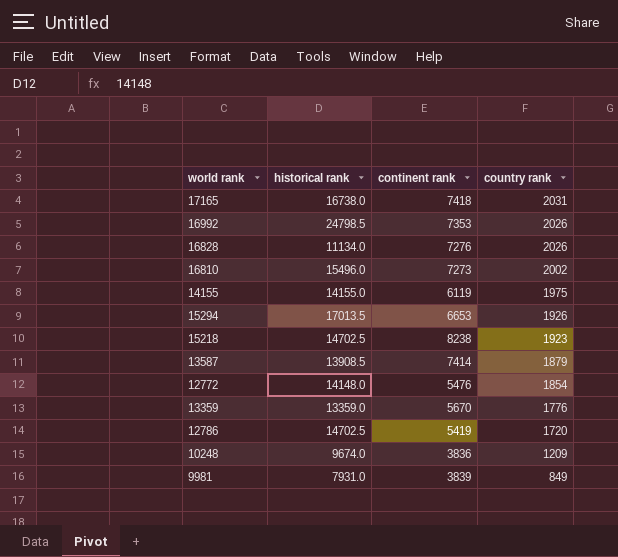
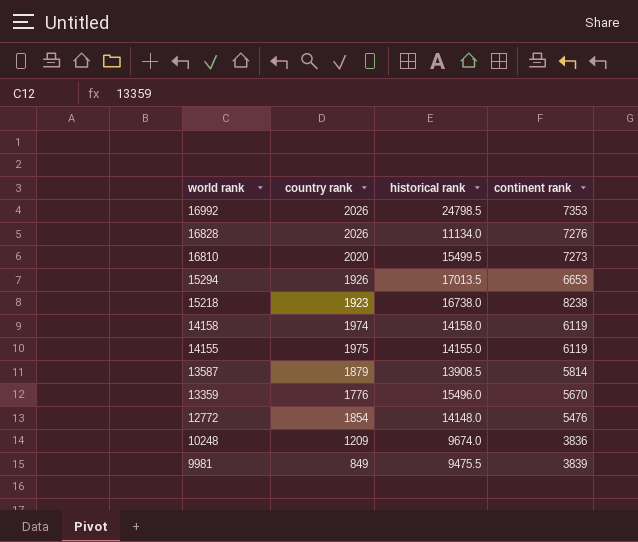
row order: country rank descending -> world rank descending
column country rank | position: 4 -> 2
row 17165: 16738.0 | 7418 | 2031 -> none
row 12786: 14702.5 | 5419 | 1720 -> none
16810 | country rank: 2002 -> 2020
16810 | historical rank: 15496.0 -> 15499.5
15218 | historical rank: 14702.5 -> 16738.0
row 14158: none -> 1974 | 14158.0 | 6119
13587 | continent rank: 7414 -> 5814
13359 | historical rank: 13359.0 -> 15496.0
9981 | historical rank: 7931.0 -> 9475.5

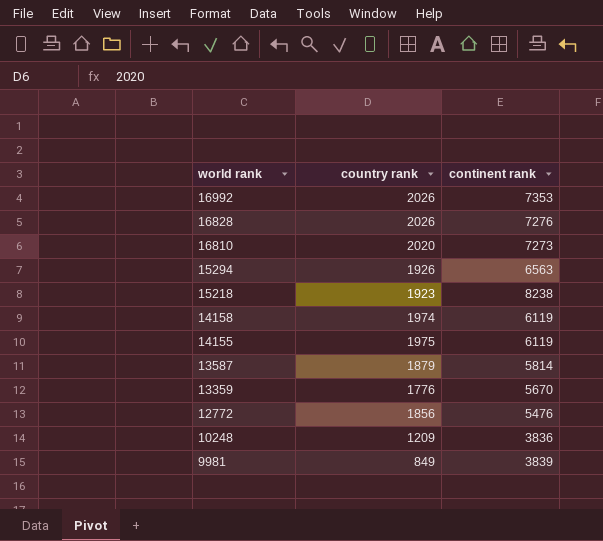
column historical rank | position: 3 -> none
15294 | continent rank: 6653 -> 6563
12772 | country rank: 1854 -> 1856

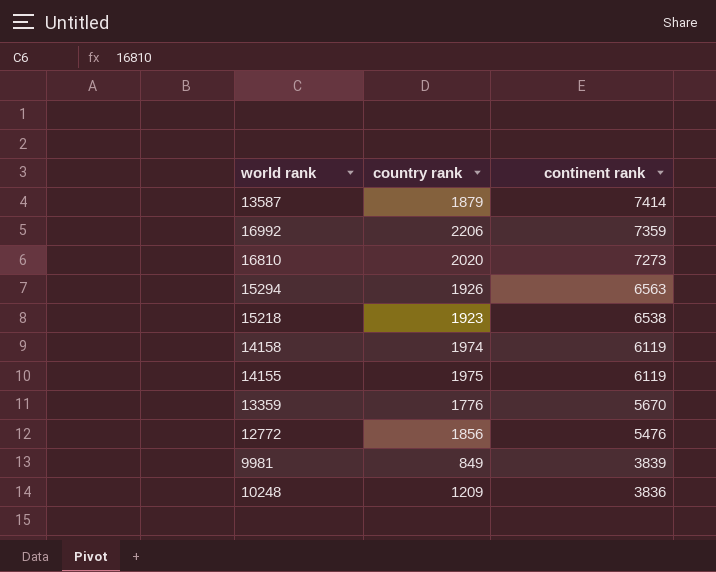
row order: world rank descending -> continent rank descending
row 16828: 2026 | 7276 -> none
13587 | continent rank: 5814 -> 7414
16992 | country rank: 2026 -> 2206
16992 | continent rank: 7353 -> 7359
15218 | continent rank: 8238 -> 6538

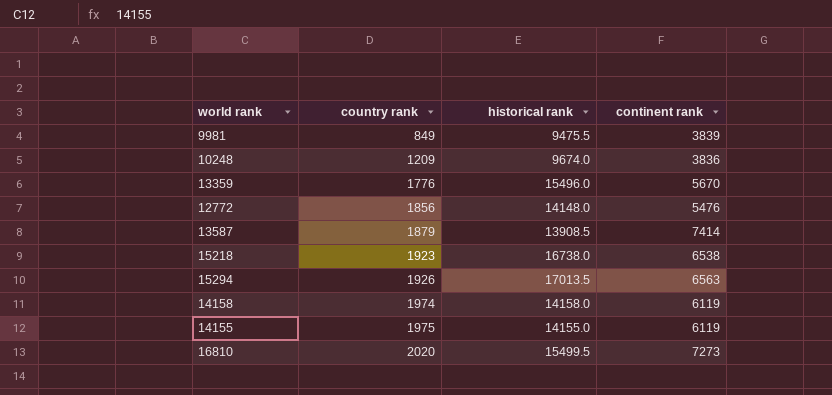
row order: continent rank descending -> country rank ascending
column historical rank | position: none -> 3
row 16992: 2206 | 7359 -> none

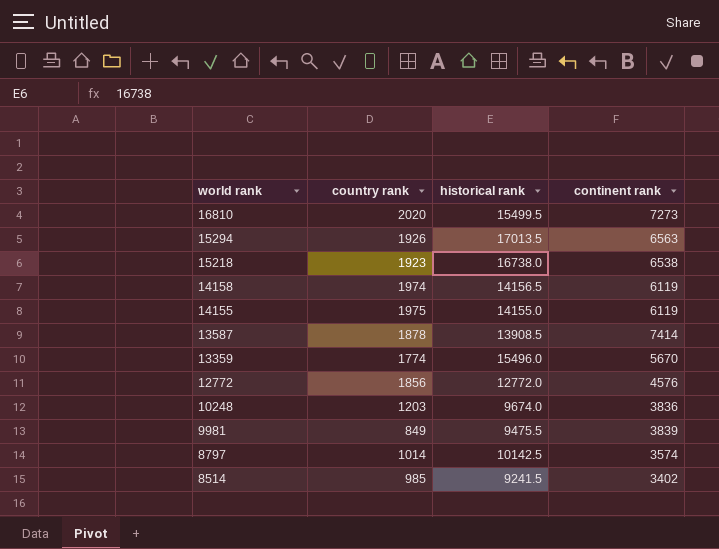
row order: country rank ascending -> world rank descending
14158 | historical rank: 14158.0 -> 14156.5
13587 | country rank: 1879 -> 1878
13359 | country rank: 1776 -> 1774
12772 | historical rank: 14148.0 -> 12772.0
12772 | continent rank: 5476 -> 4576
10248 | country rank: 1209 -> 1203
row 8797: none -> 1014 | 10142.5 | 3574
row 8514: none -> 985 | 9241.5 | 3402

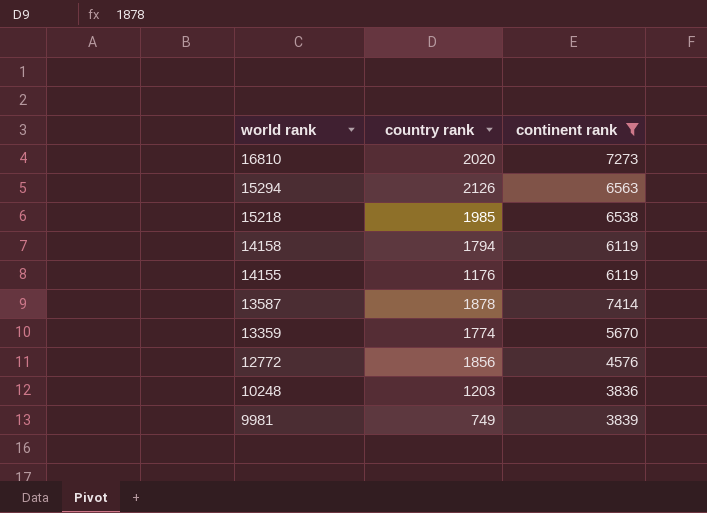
filter: none -> continent rank >= 3836
column historical rank | position: 3 -> none
15294 | country rank: 1926 -> 2126
15218 | country rank: 1923 -> 1985
14158 | country rank: 1974 -> 1794
14155 | country rank: 1975 -> 1176
9981 | country rank: 849 -> 749

